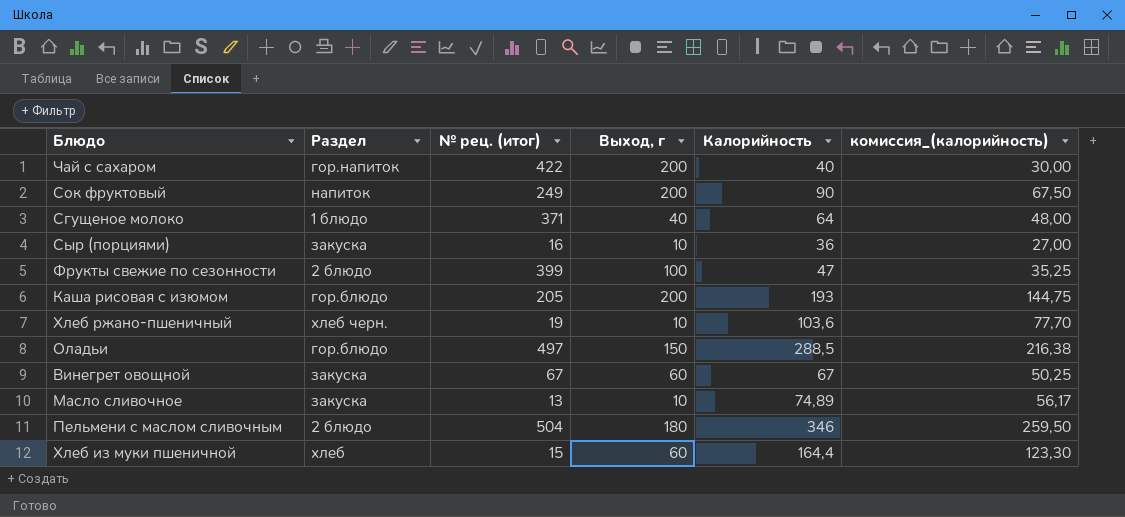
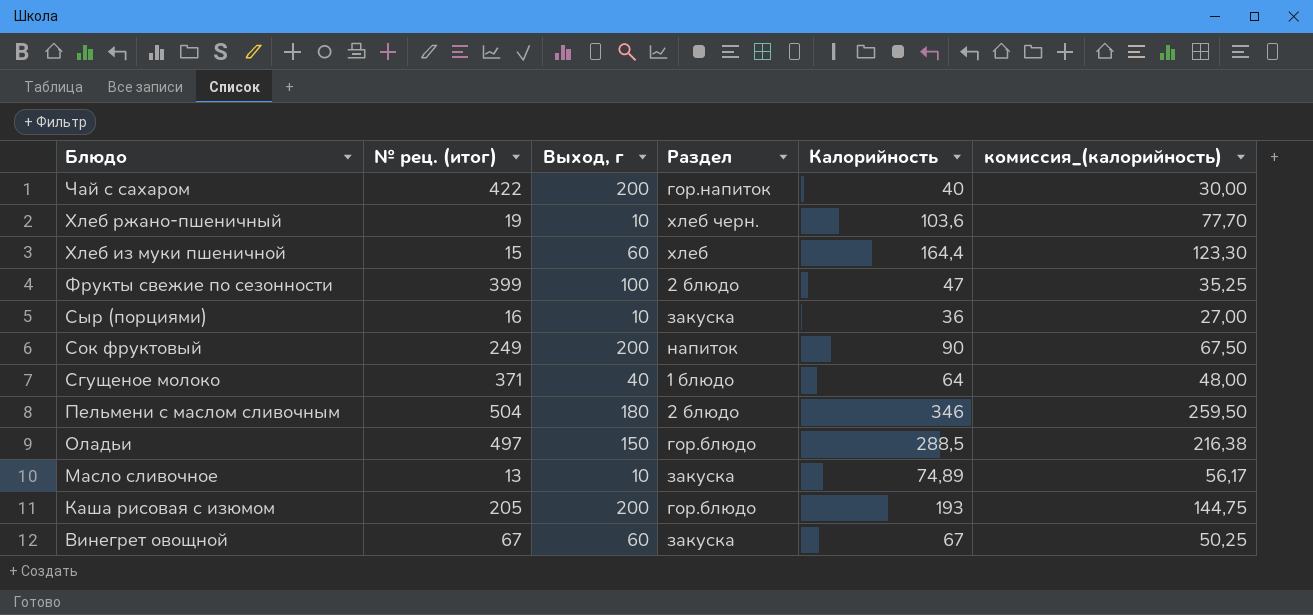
row order: none -> Блюдо descending
column Раздел | position: 2 -> 4

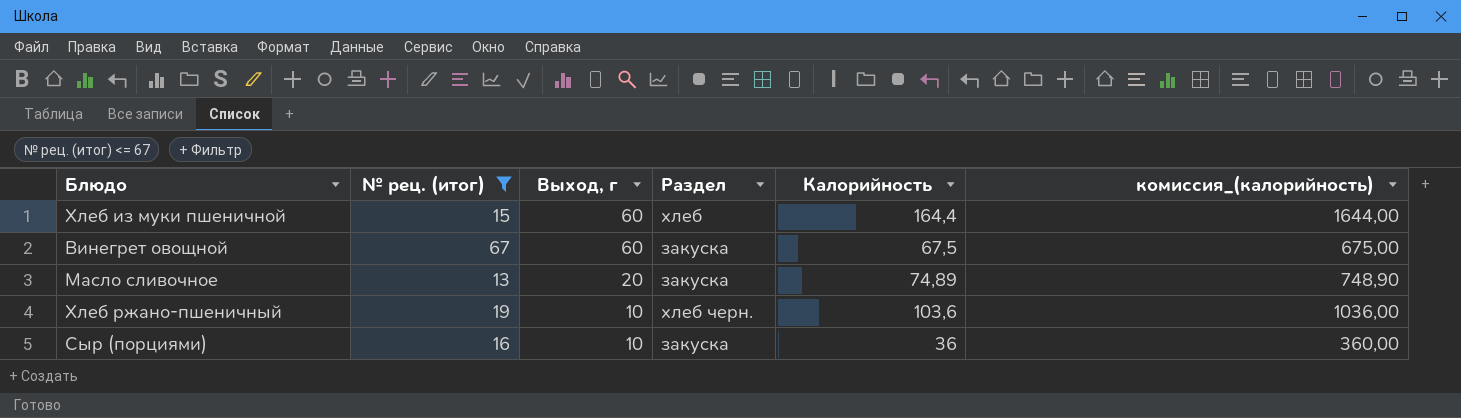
filter: none -> № рец. (итог) <= 67
row order: Блюдо descending -> Выход, г descending
column комиссия_(калорийность) | formula: [Калорийность] * 0,75 -> [Калорийность] * 10
Винегрет овощной | Калорийность: 67 -> 67,5
Масло сливочное | Выход, г: 10 -> 20

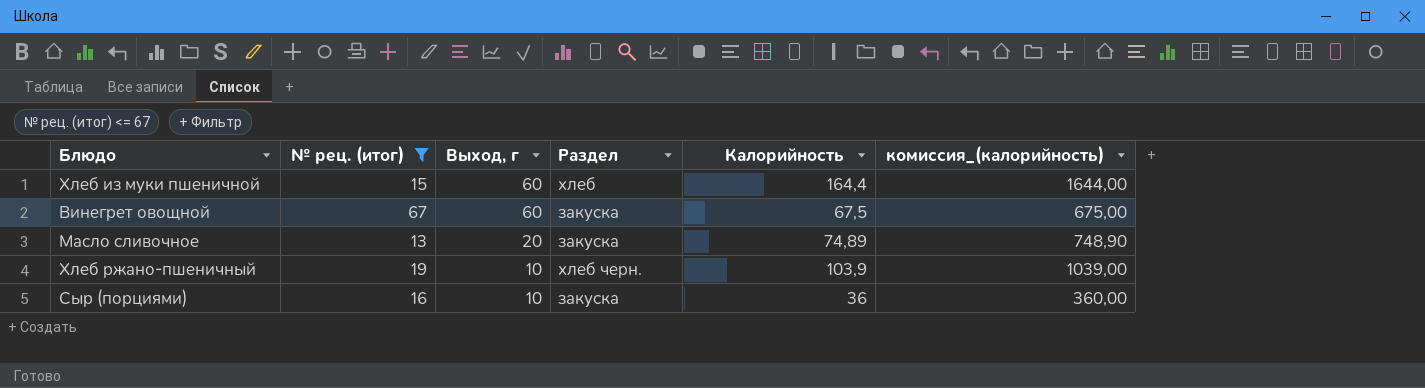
Хлеб ржано-пшеничный | Калорийность: 103,6 -> 103,9
Хлеб ржано-пшеничный | комиссия_(калорийность): 1036,00 -> 1039,00

